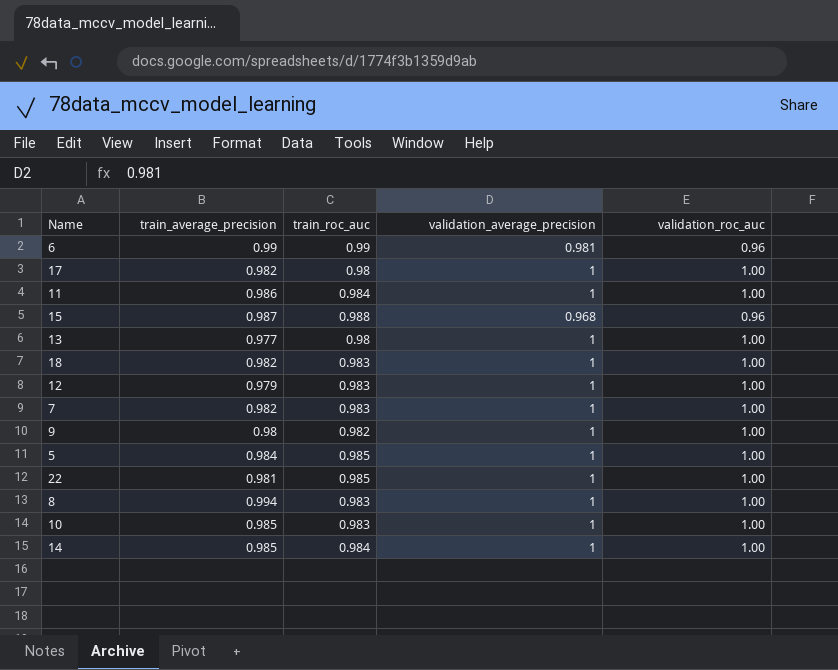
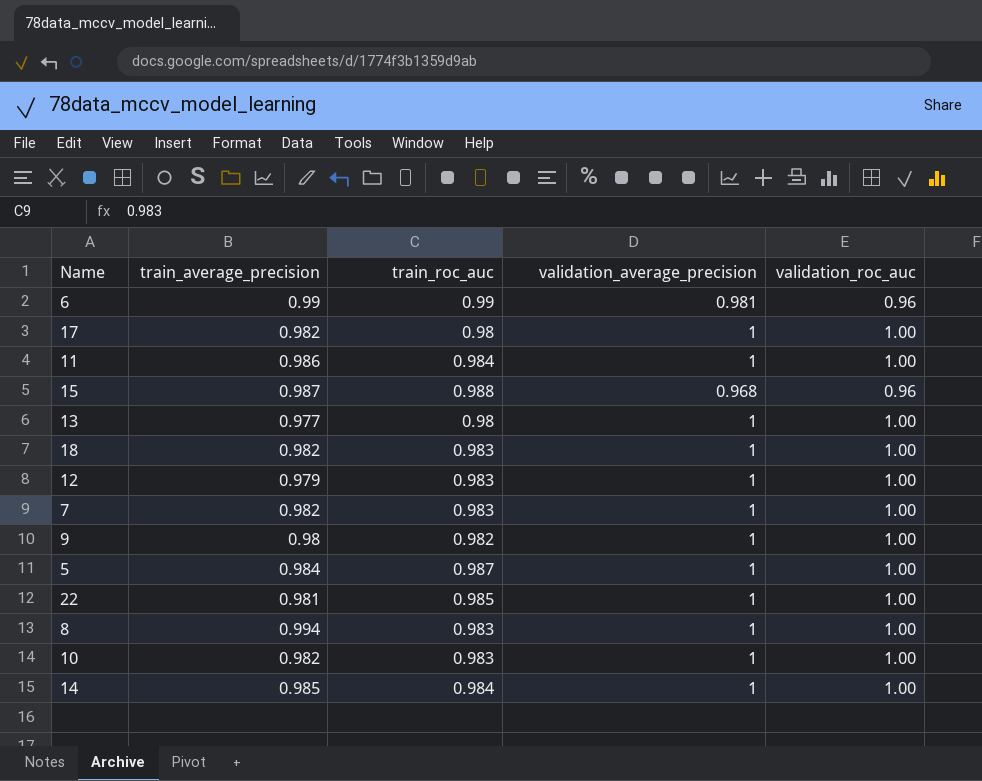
5 | train_roc_auc: 0.985 -> 0.987
10 | train_average_precision: 0.985 -> 0.982

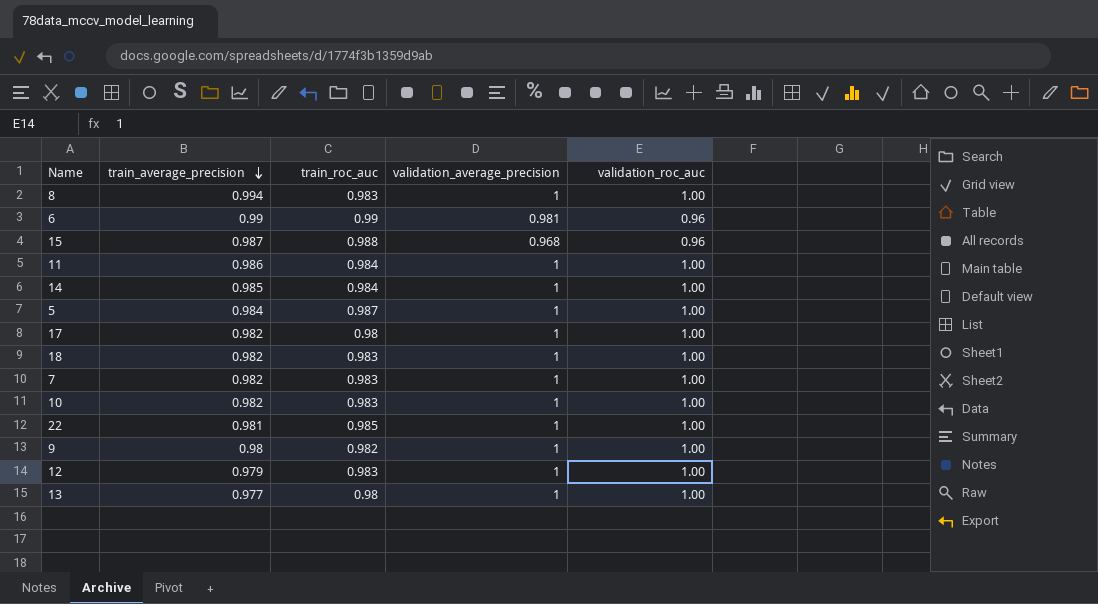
row order: none -> train_average_precision descending

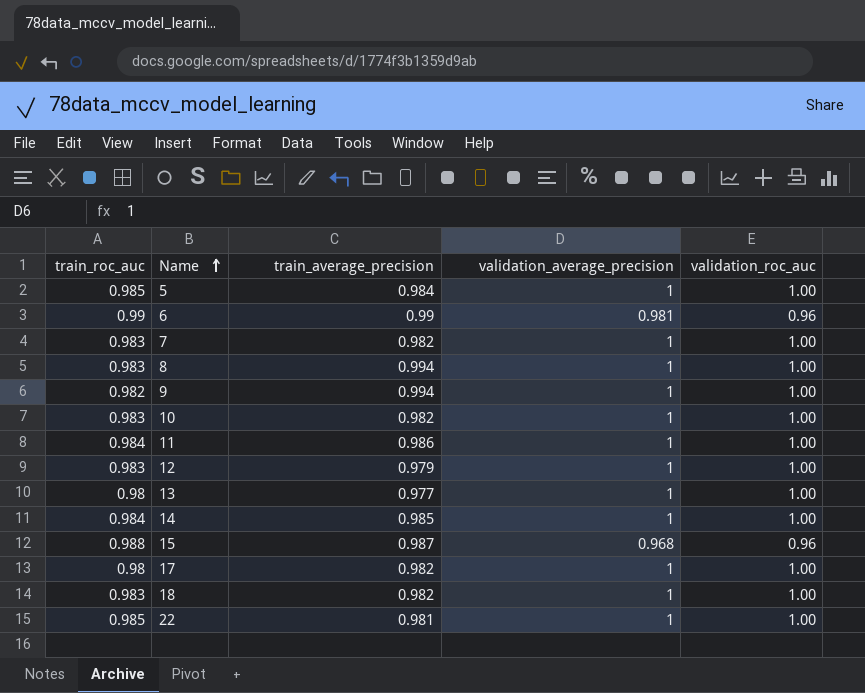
row order: train_average_precision descending -> Name ascending
column train_roc_auc | position: 3 -> 1
5 | train_roc_auc: 0.987 -> 0.985
9 | train_average_precision: 0.98 -> 0.994

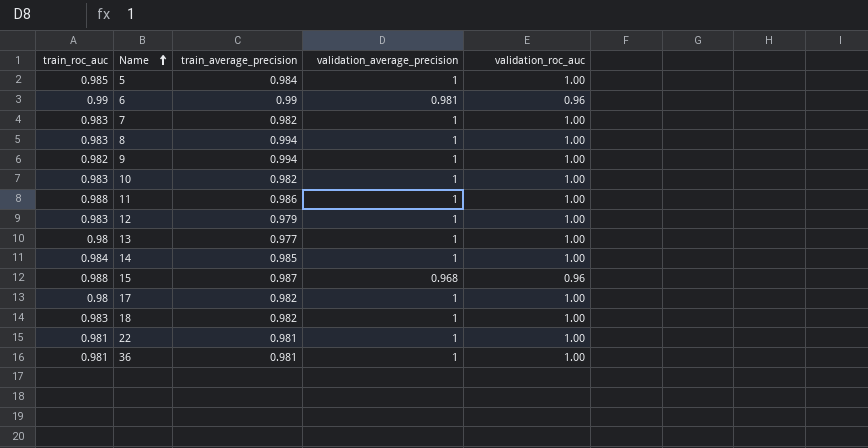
11 | train_roc_auc: 0.984 -> 0.988
22 | train_roc_auc: 0.985 -> 0.981
row 36: none -> 0.981 | 0.981 | 1 | 1.00

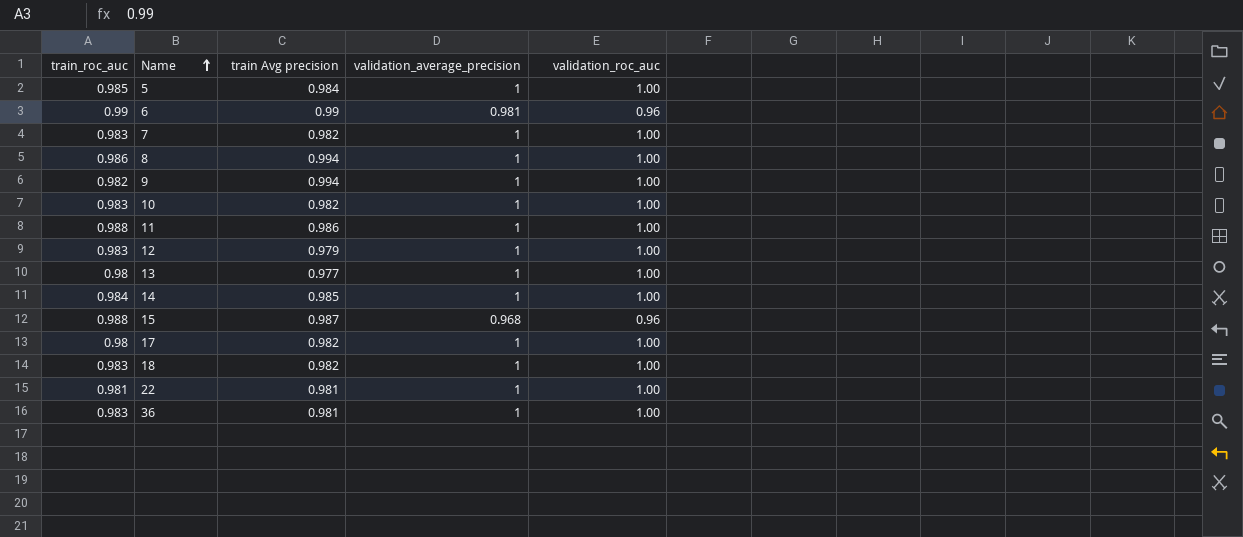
column name: train_average_precision -> train Avg precision
8 | train_roc_auc: 0.983 -> 0.986
36 | train_roc_auc: 0.981 -> 0.983

